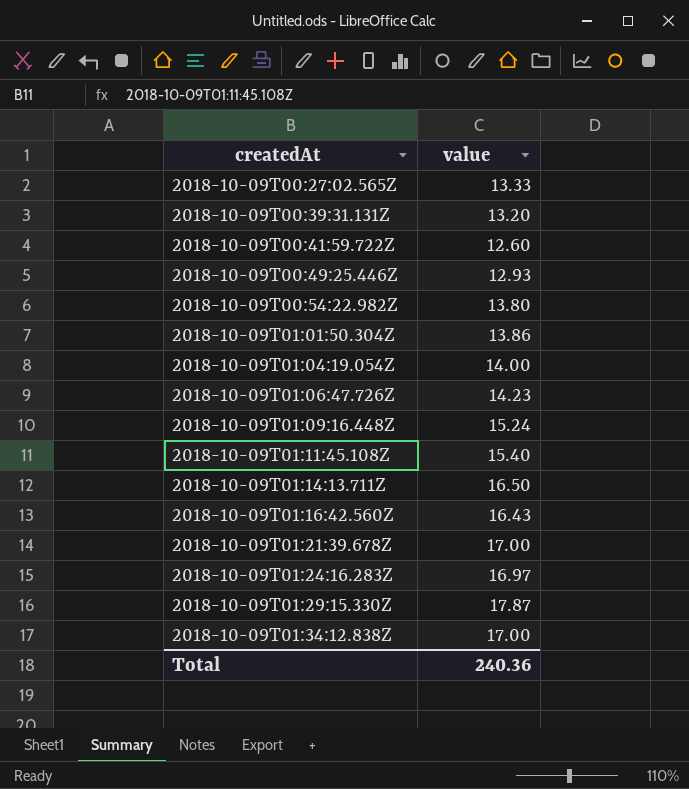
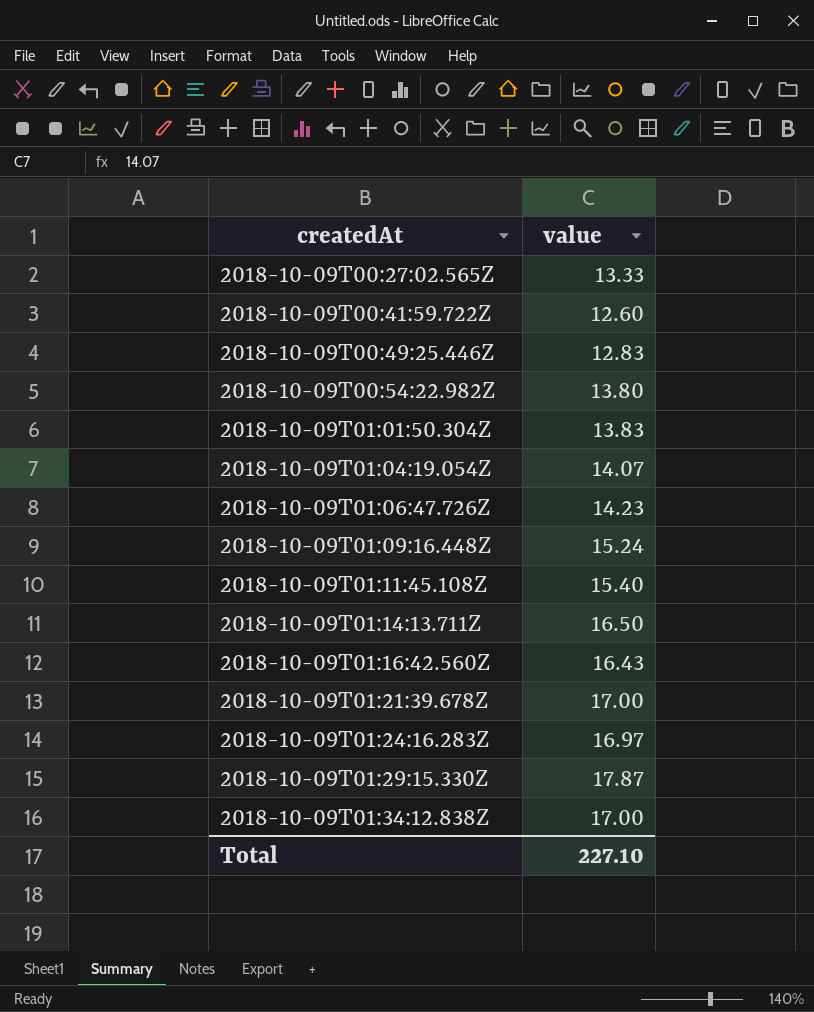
row 2018-10-09T00:39:31.131Z: 13.20 -> none
2018-10-09T00:49:25.446Z | value: 12.93 -> 12.83
2018-10-09T01:01:50.304Z | value: 13.86 -> 13.83
2018-10-09T01:04:19.054Z | value: 14.00 -> 14.07
Total | value: 240.36 -> 227.10

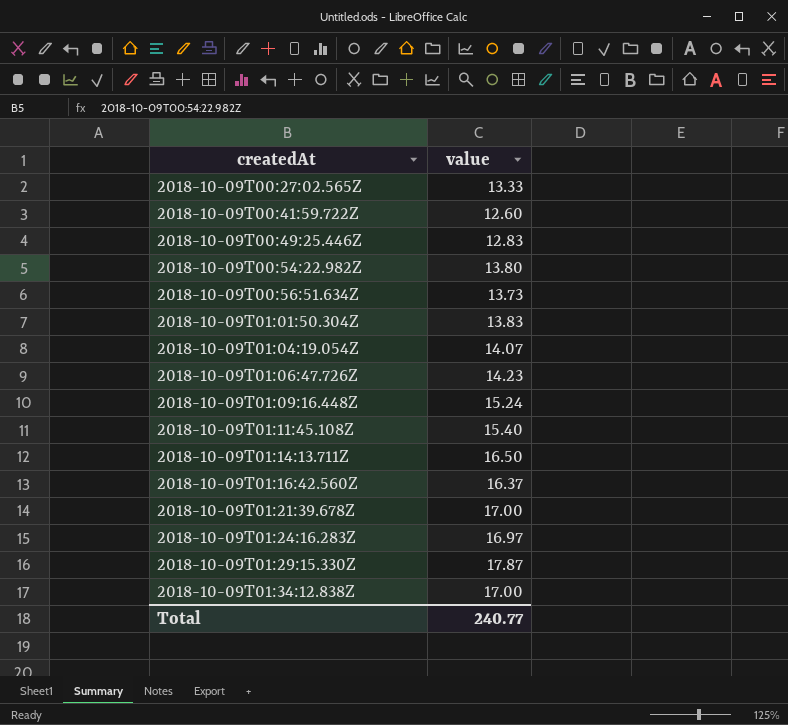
row 2018-10-09T00:56:51.634Z: none -> 13.73
2018-10-09T01:16:42.560Z | value: 16.43 -> 16.37
Total | value: 227.10 -> 240.77

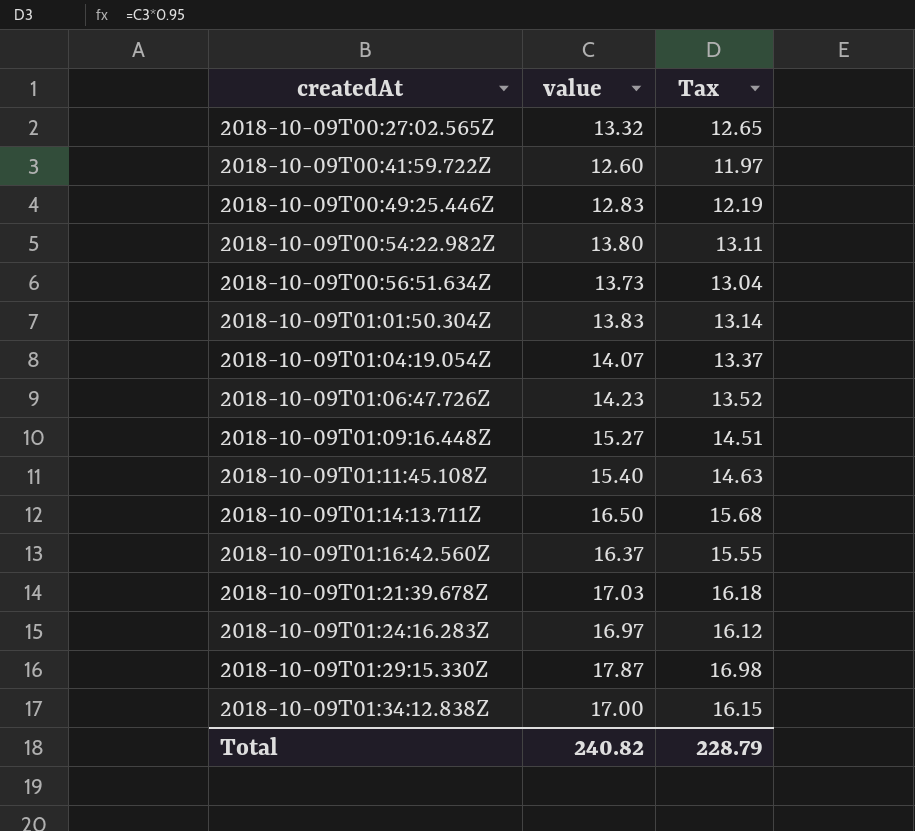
column Tax | formula: none -> [value] * 0.95
2018-10-09T00:27:02.565Z | value: 13.33 -> 13.32
2018-10-09T01:09:16.448Z | value: 15.24 -> 15.27
2018-10-09T01:21:39.678Z | value: 17.00 -> 17.03
Total | value: 240.77 -> 240.82

